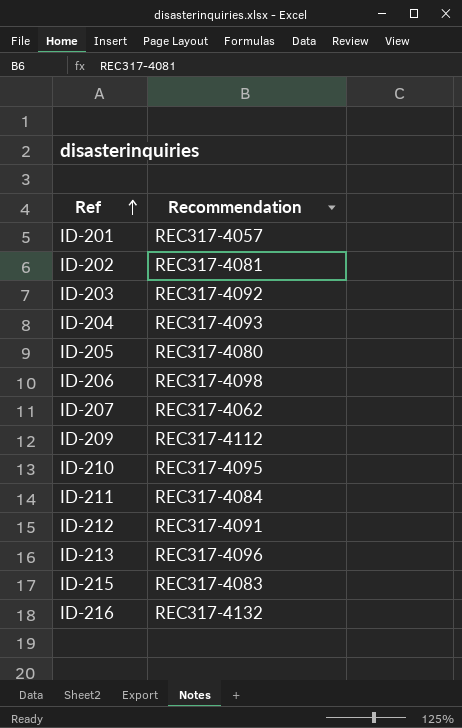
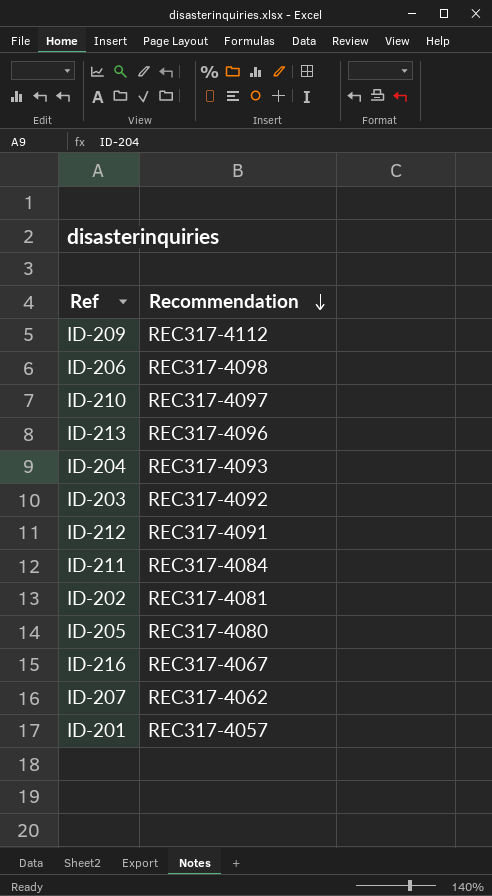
row order: Ref ascending -> Recommendation descending
row ID-215: REC317-4083 -> none
ID-210 | Recommendation: REC317-4095 -> REC317-4097
ID-216 | Recommendation: REC317-4132 -> REC317-4067

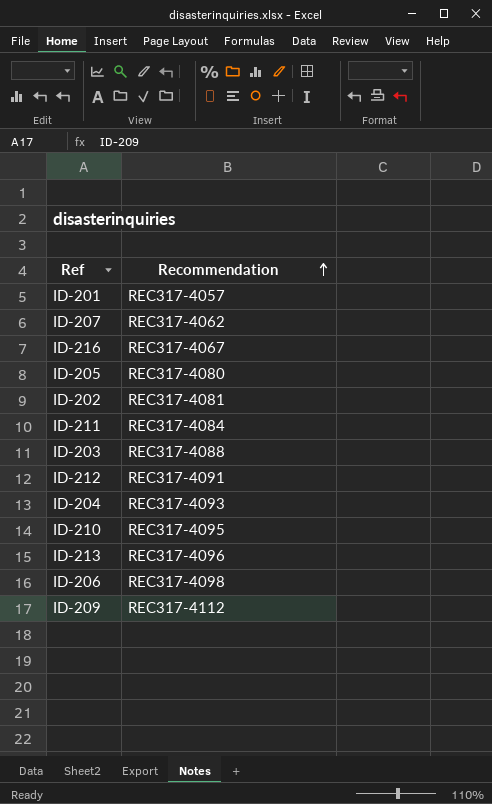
row order: Recommendation descending -> Recommendation ascending
ID-203 | Recommendation: REC317-4092 -> REC317-4088
ID-210 | Recommendation: REC317-4097 -> REC317-4095

